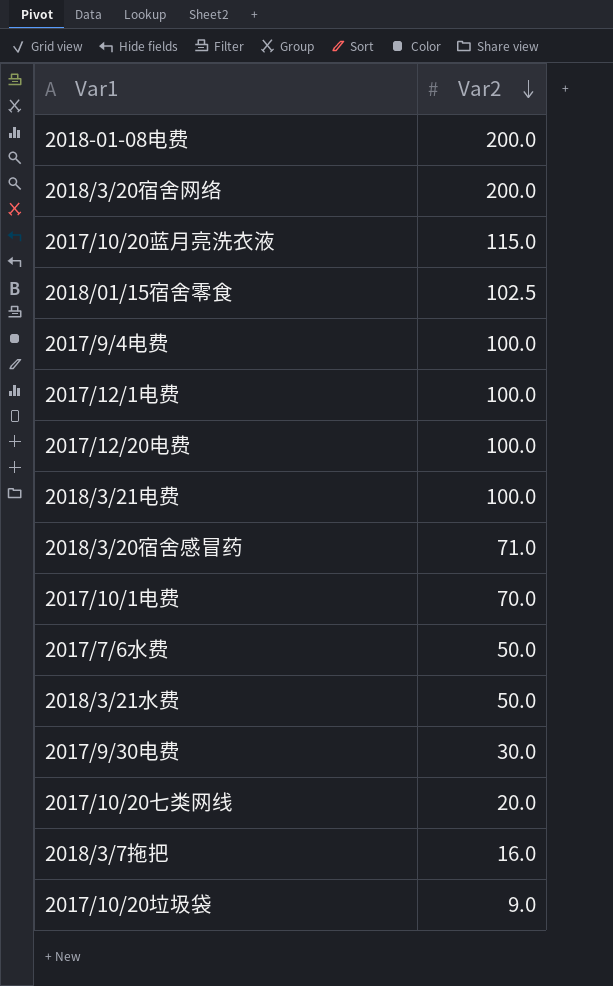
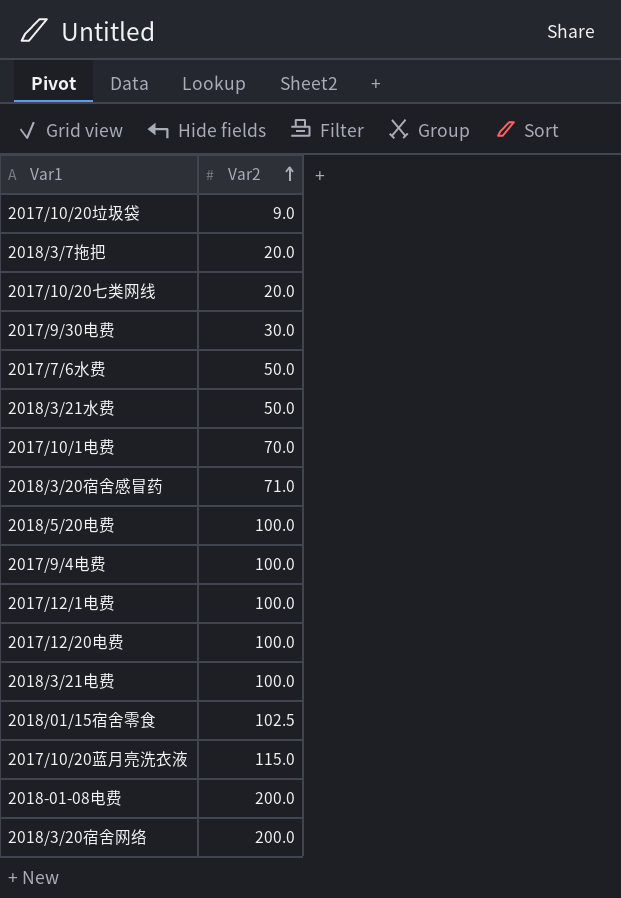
row order: Var2 descending -> Var2 ascending
2018/3/7拖把 | Var2: 16.0 -> 20.0
row 2018/5/20电费: none -> 100.0

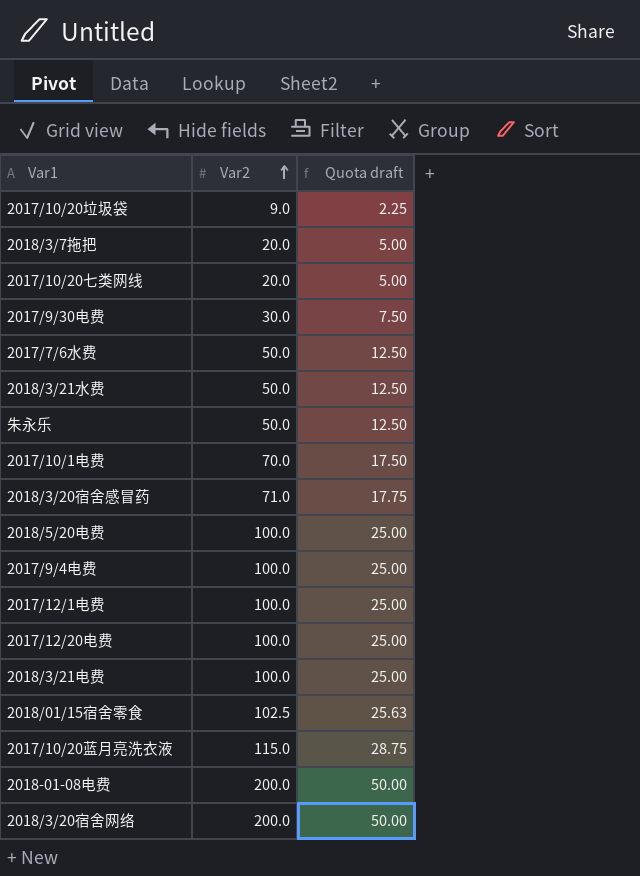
column Quota draft | formula: none -> [Var2] * 0.25
row 朱永乐: none -> 50.0 | 12.50

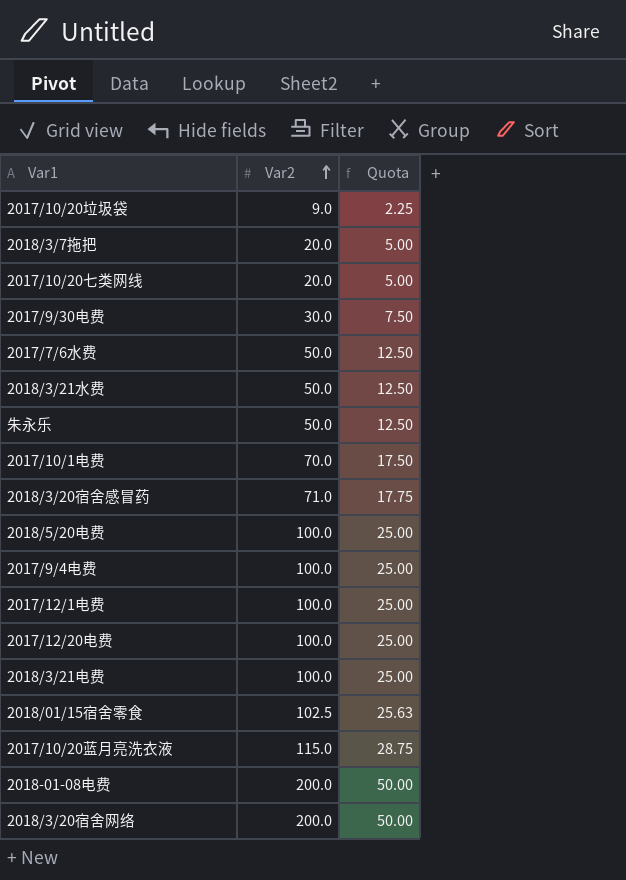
column name: Quota draft -> Quota

